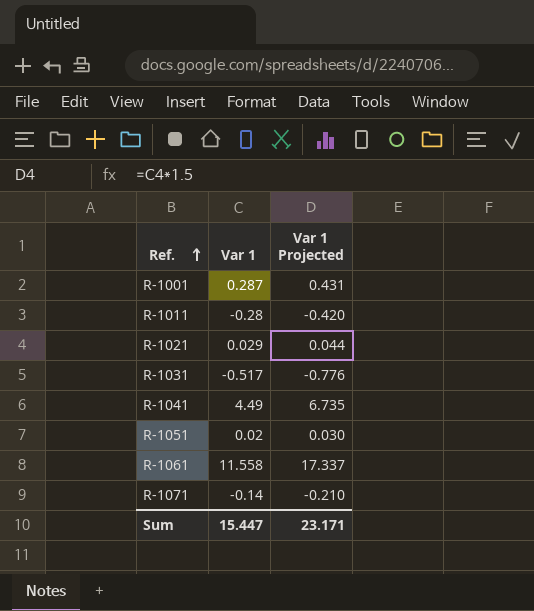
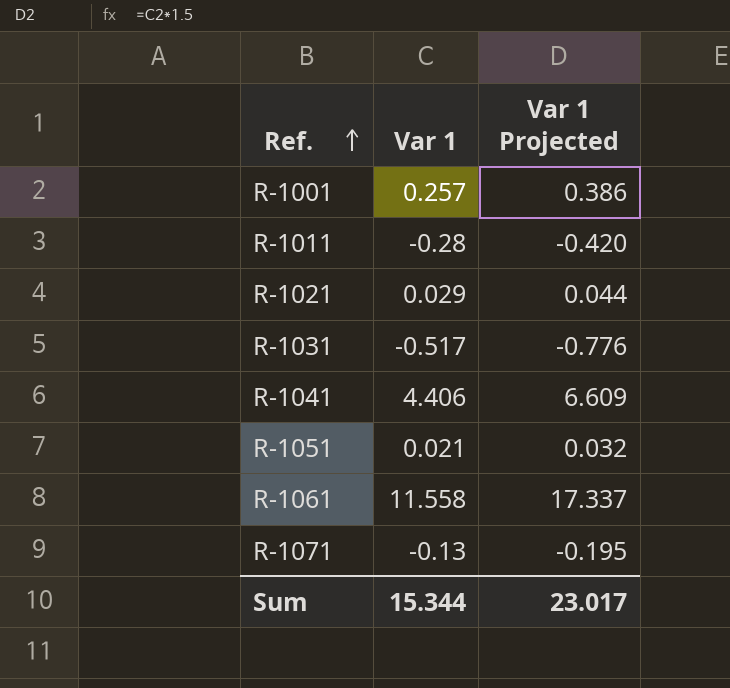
R-1001 | Var 1: 0.287 -> 0.257
R-1001 | Var 1 Projected: 0.431 -> 0.386
R-1041 | Var 1: 4.49 -> 4.406
R-1041 | Var 1 Projected: 6.735 -> 6.609
R-1051 | Var 1: 0.02 -> 0.021
R-1051 | Var 1 Projected: 0.030 -> 0.032
R-1071 | Var 1: -0.14 -> -0.13
R-1071 | Var 1 Projected: -0.210 -> -0.195
Sum | Var 1: 15.447 -> 15.344
Sum | Var 1 Projected: 23.171 -> 23.017

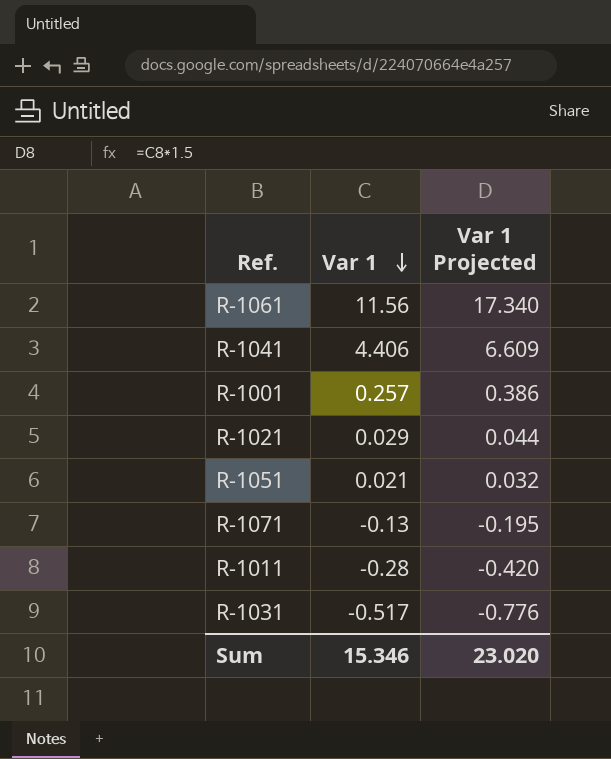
row order: Ref. ascending -> Var 1 descending
R-1061 | Var 1: 11.558 -> 11.56
R-1061 | Var 1 Projected: 17.337 -> 17.340
Sum | Var 1: 15.344 -> 15.346
Sum | Var 1 Projected: 23.017 -> 23.020

